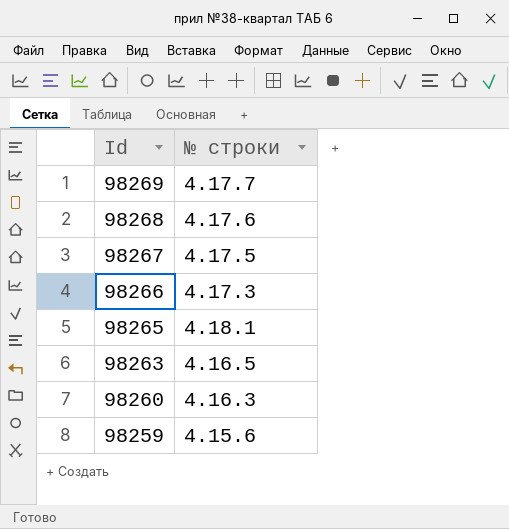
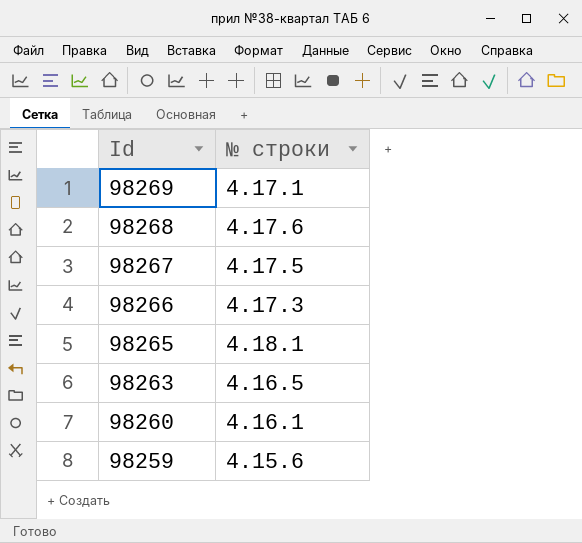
98269 | № строки: 4.17.7 -> 4.17.1
98260 | № строки: 4.16.3 -> 4.16.1

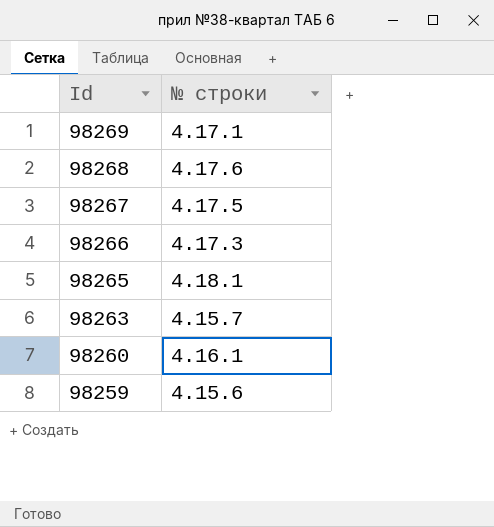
98263 | № строки: 4.16.5 -> 4.15.7

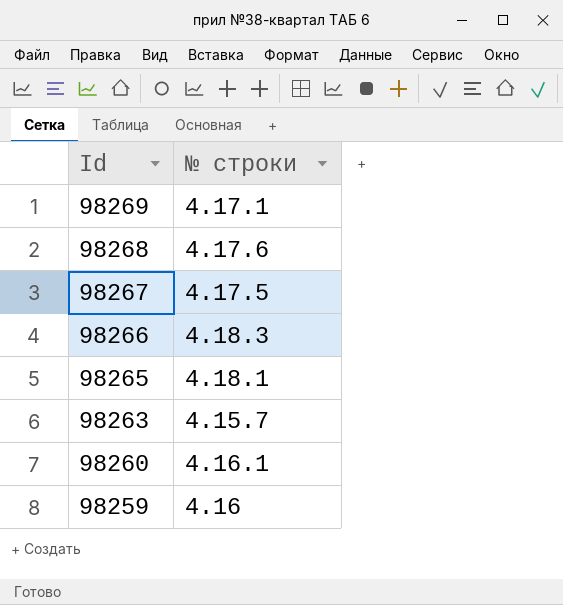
98266 | № строки: 4.17.3 -> 4.18.3
98259 | № строки: 4.15.6 -> 4.16

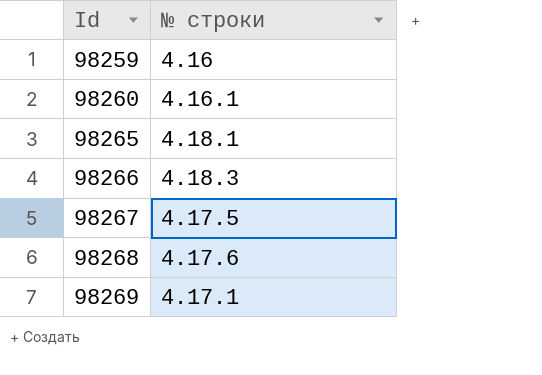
row order: Id descending -> Id ascending
row 98263: 4.15.7 -> none

